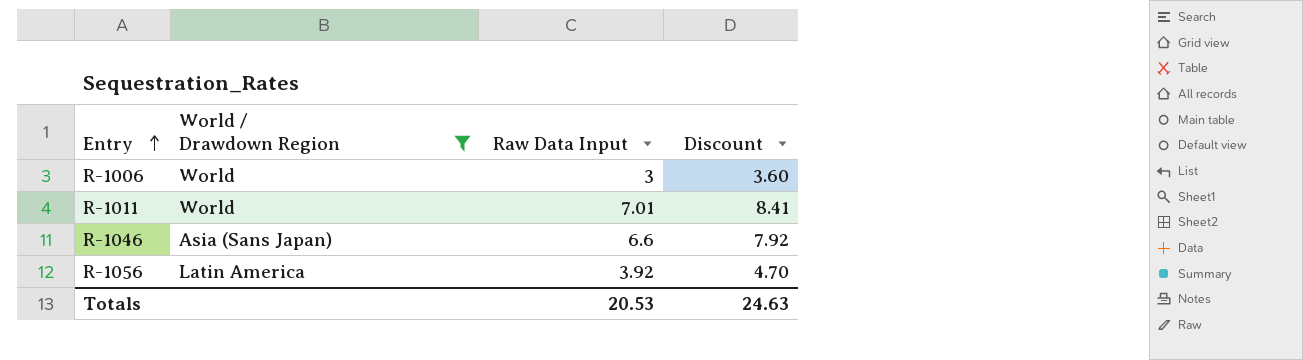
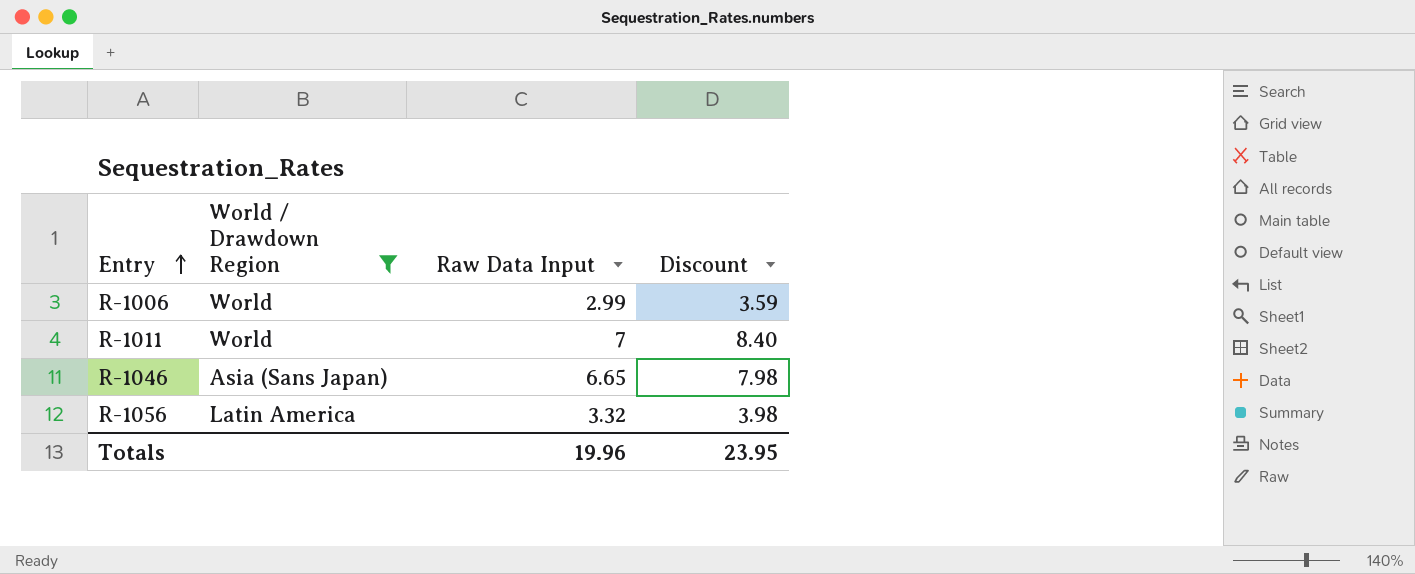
R-1006 | Raw Data Input: 3 -> 2.99
R-1006 | Discount: 3.60 -> 3.59
R-1011 | Raw Data Input: 7.01 -> 7
R-1011 | Discount: 8.41 -> 8.40
R-1046 | Raw Data Input: 6.6 -> 6.65
R-1046 | Discount: 7.92 -> 7.98
R-1056 | Raw Data Input: 3.92 -> 3.32
R-1056 | Discount: 4.70 -> 3.98
Totals | Raw Data Input: 20.53 -> 19.96
Totals | Discount: 24.63 -> 23.95

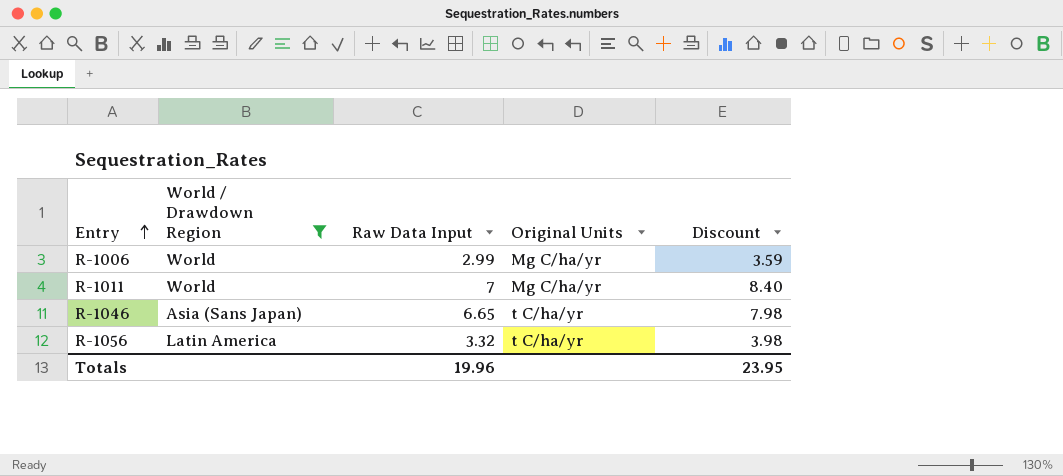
column Original Units | position: none -> 4

